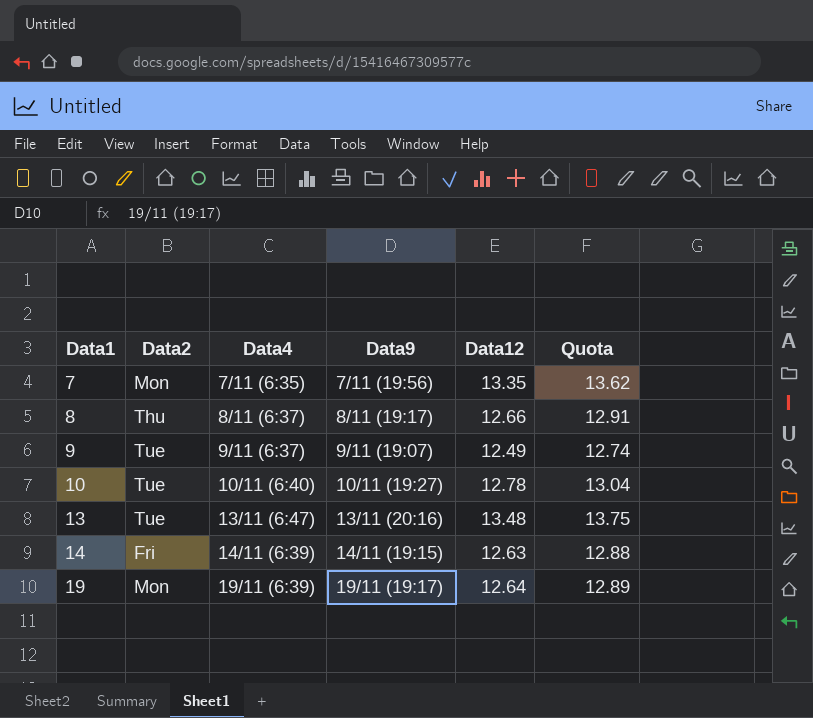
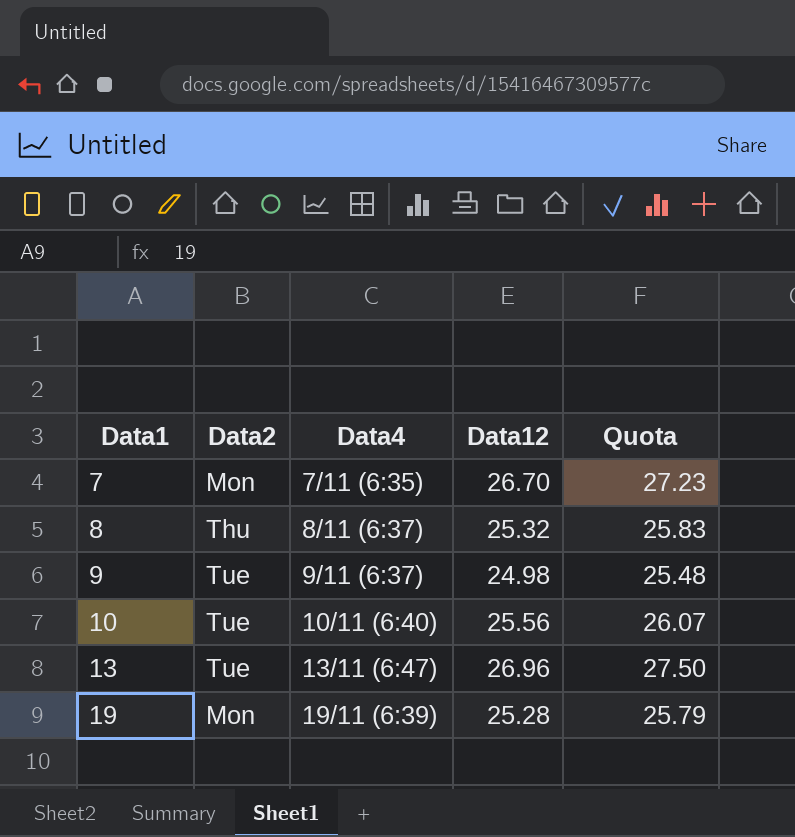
column Data9 | position: 4 -> none
row 14: Fri | 14/11 (6:39) | 14/11 (19:15) | 12.63 | 12.88 -> none
7 | Data12: 13.35 -> 26.70
7 | Quota: 13.62 -> 27.23
8 | Data12: 12.66 -> 25.32
8 | Quota: 12.91 -> 25.83
9 | Data12: 12.49 -> 24.98
9 | Quota: 12.74 -> 25.48
10 | Data12: 12.78 -> 25.56
10 | Quota: 13.04 -> 26.07
13 | Data12: 13.48 -> 26.96
13 | Quota: 13.75 -> 27.50
19 | Data12: 12.64 -> 25.28
19 | Quota: 12.89 -> 25.79

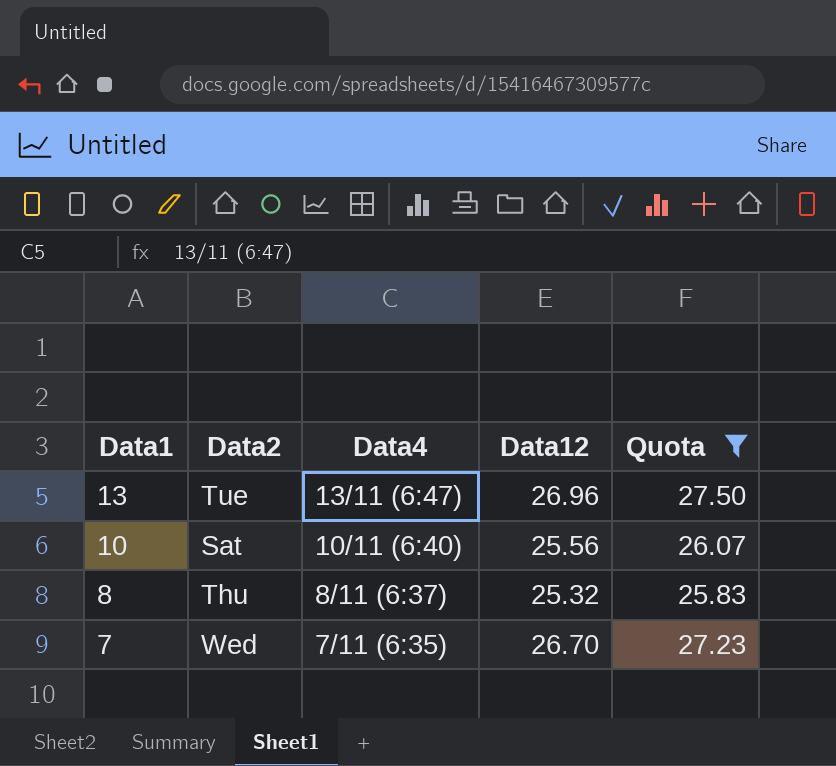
filter: none -> Quota >= 25.83
row order: Data1 ascending -> Data1 descending
10 | Data2: Tue -> Sat
7 | Data2: Mon -> Wed

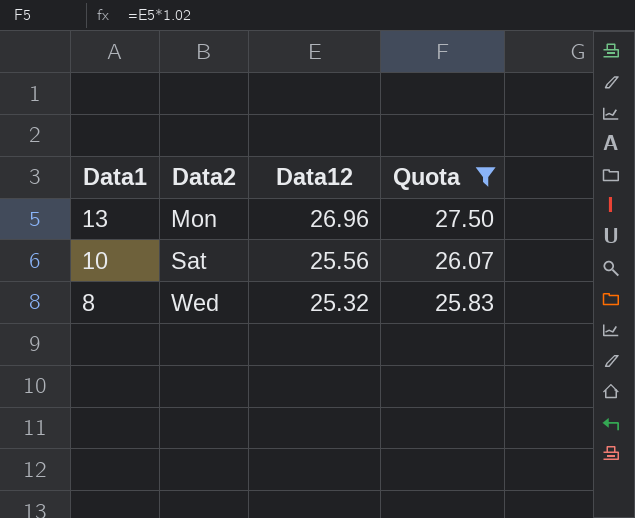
column Data4 | position: 3 -> none
row 7: Wed | 7/11 (6:35) | 26.70 | 27.23 -> none
13 | Data2: Tue -> Mon
8 | Data2: Thu -> Wed

